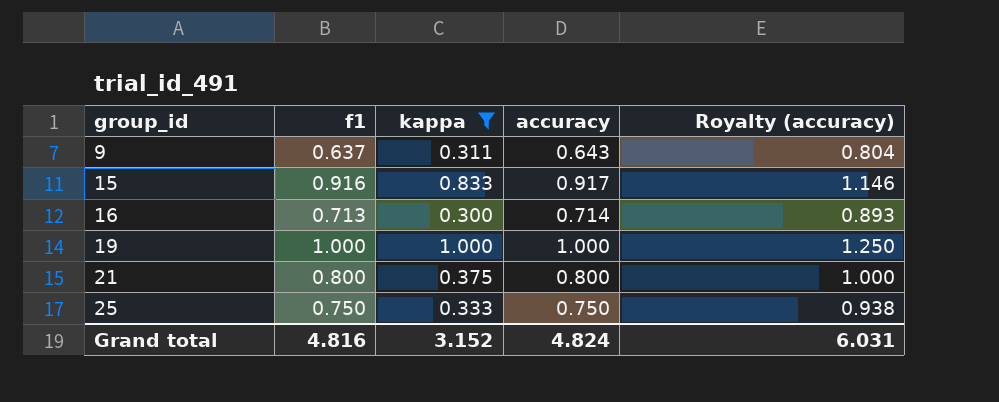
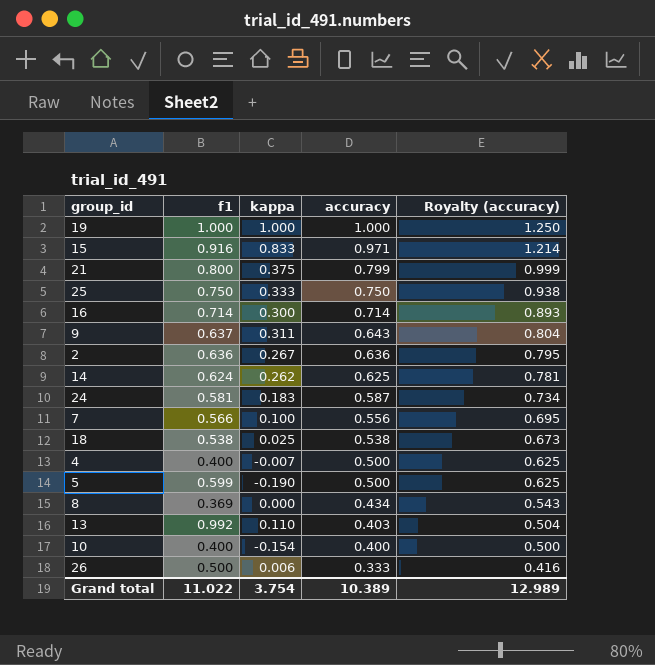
filter: kappa >= 0.300 -> none
row order: group_id ascending -> accuracy descending
15 | accuracy: 0.917 -> 0.971
15 | Royalty (accuracy): 1.146 -> 1.214
21 | accuracy: 0.800 -> 0.799
21 | Royalty (accuracy): 1.000 -> 0.999
16 | f1: 0.713 -> 0.714
Grand total | f1: 4.816 -> 11.022
Grand total | kappa: 3.152 -> 3.754
Grand total | accuracy: 4.824 -> 10.389
Grand total | Royalty (accuracy): 6.031 -> 12.989

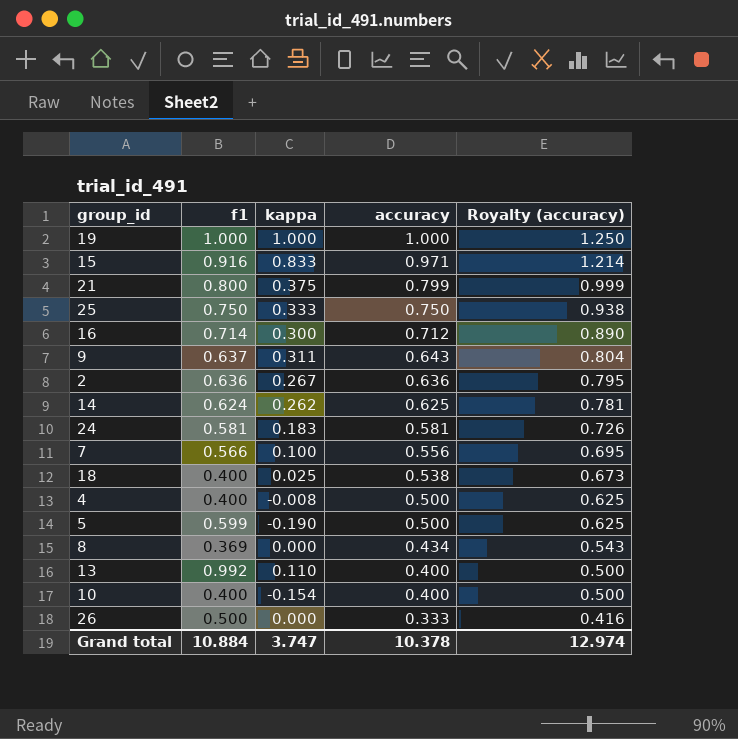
16 | accuracy: 0.714 -> 0.712
16 | Royalty (accuracy): 0.893 -> 0.890
24 | accuracy: 0.587 -> 0.581
24 | Royalty (accuracy): 0.734 -> 0.726
18 | f1: 0.538 -> 0.400
4 | kappa: -0.007 -> -0.008
13 | accuracy: 0.403 -> 0.400
13 | Royalty (accuracy): 0.504 -> 0.500
26 | kappa: 0.006 -> 0.000
Grand total | f1: 11.022 -> 10.884
Grand total | kappa: 3.754 -> 3.747
Grand total | accuracy: 10.389 -> 10.378
Grand total | Royalty (accuracy): 12.989 -> 12.974

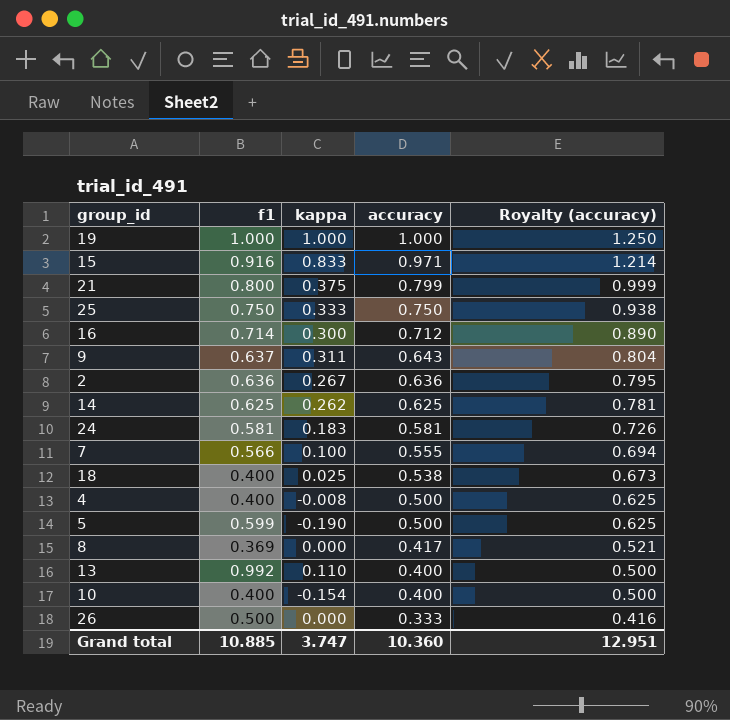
14 | f1: 0.624 -> 0.625
7 | accuracy: 0.556 -> 0.555
7 | Royalty (accuracy): 0.695 -> 0.694
8 | accuracy: 0.434 -> 0.417
8 | Royalty (accuracy): 0.543 -> 0.521
Grand total | f1: 10.884 -> 10.885
Grand total | accuracy: 10.378 -> 10.360
Grand total | Royalty (accuracy): 12.974 -> 12.951

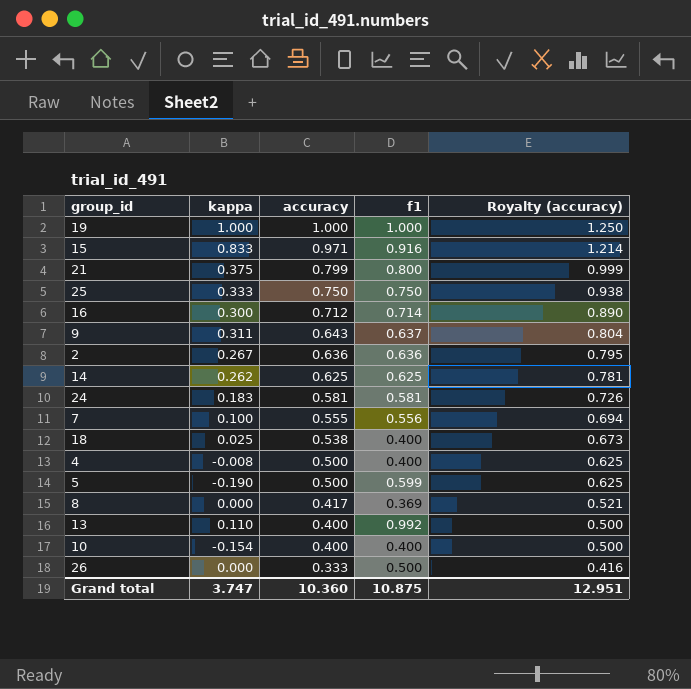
column f1 | position: 2 -> 4
7 | f1: 0.566 -> 0.556
Grand total | f1: 10.885 -> 10.875

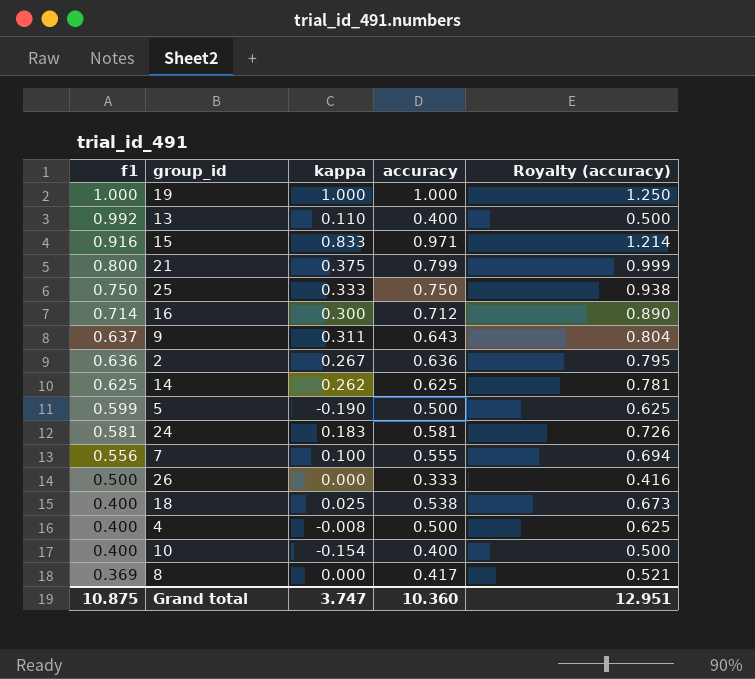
row order: accuracy descending -> f1 descending
column f1 | position: 4 -> 1

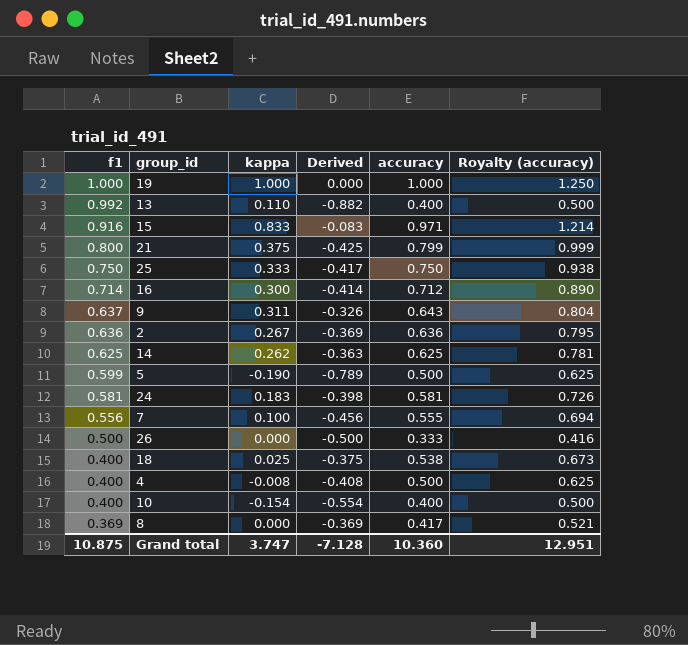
column Derived | formula: none -> [kappa] - [f1]

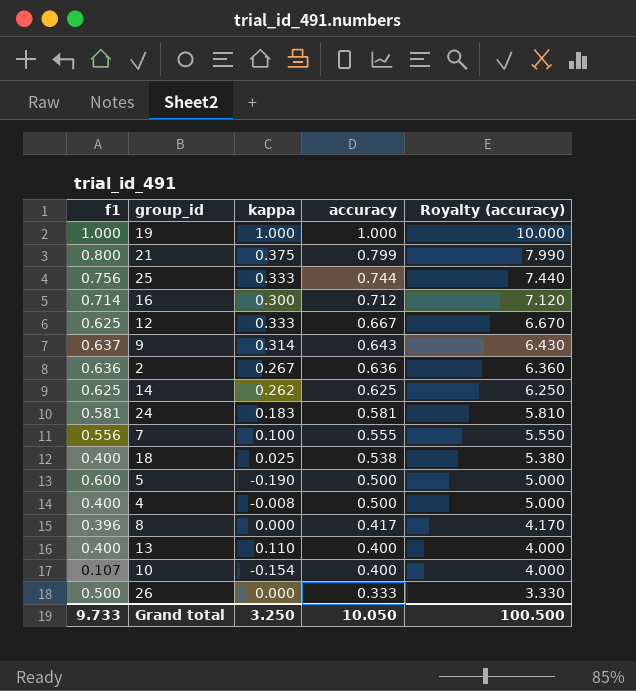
row order: f1 descending -> accuracy descending
column Derived | formula: [kappa] - [f1] -> none
column Royalty (accuracy) | formula: [accuracy] * 1.25 -> [accuracy] * 10
row 15: 0.916 | 0.833 | -0.083 | 0.971 | 1.214 -> none
25 | f1: 0.750 -> 0.756
25 | accuracy: 0.750 -> 0.744
row 12: none -> 0.625 | 0.333 | 0.667 | 6.670
9 | kappa: 0.311 -> 0.314
5 | f1: 0.599 -> 0.600
8 | f1: 0.369 -> 0.396
13 | f1: 0.992 -> 0.400
10 | f1: 0.400 -> 0.107
Grand total | f1: 10.875 -> 9.733
Grand total | kappa: 3.747 -> 3.250
Grand total | accuracy: 10.360 -> 10.050
Grand total | Royalty (accuracy): 12.951 -> 100.500

